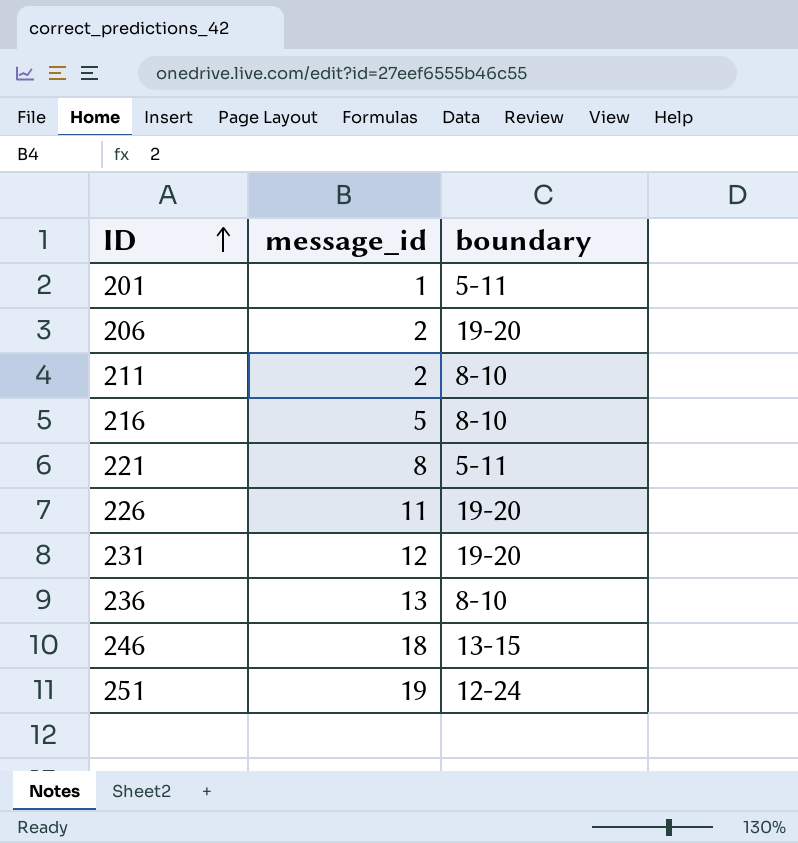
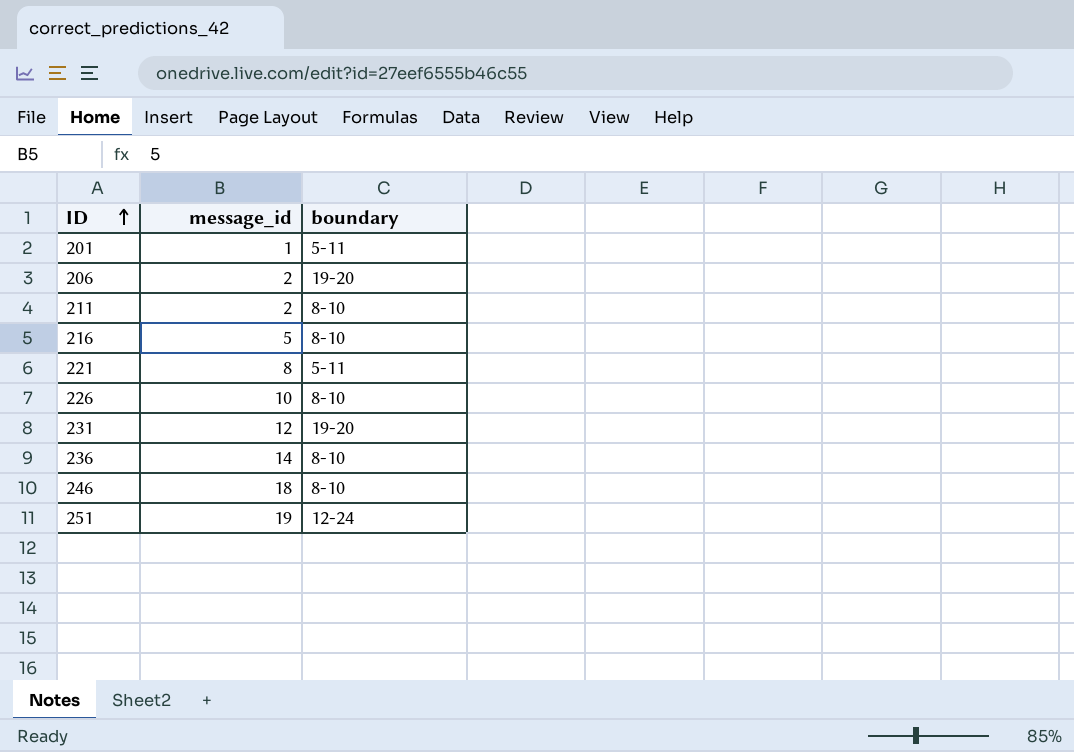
226 | message_id: 11 -> 10
226 | boundary: 19-20 -> 8-10
236 | message_id: 13 -> 14
246 | boundary: 13-15 -> 8-10

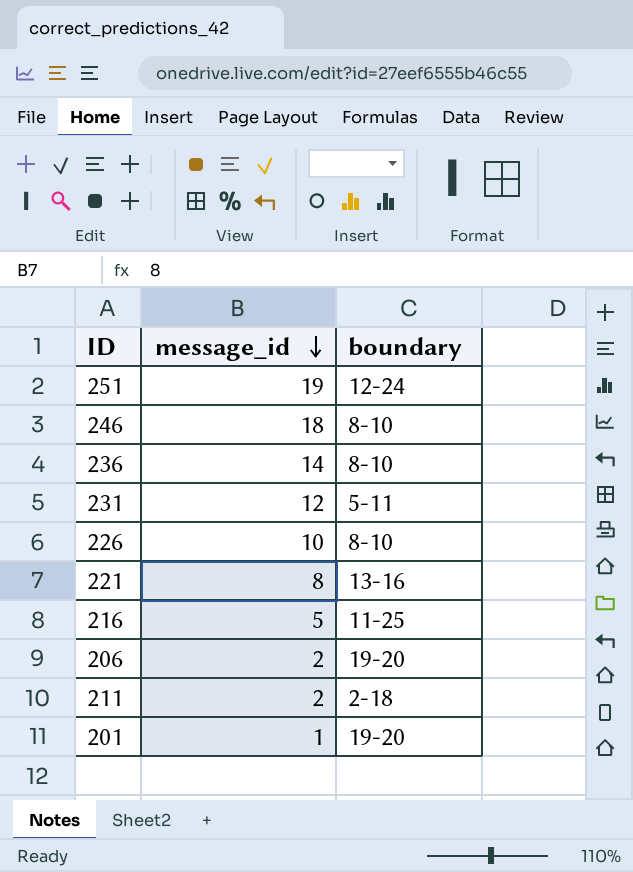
row order: ID ascending -> message_id descending
231 | boundary: 19-20 -> 5-11
221 | boundary: 5-11 -> 13-16
216 | boundary: 8-10 -> 11-25
211 | boundary: 8-10 -> 2-18
201 | boundary: 5-11 -> 19-20

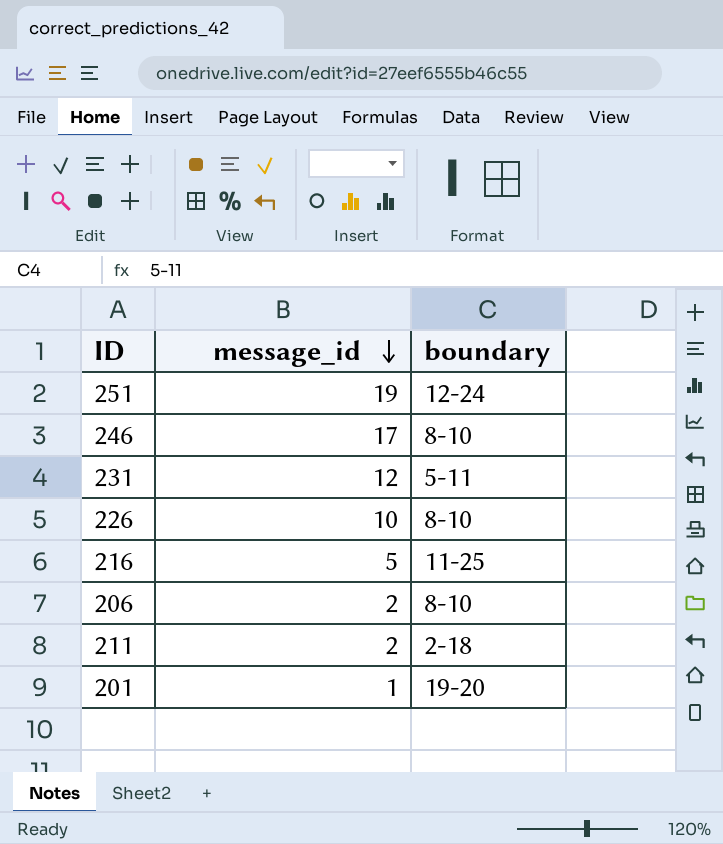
row 236: 14 | 8-10 -> none
row 221: 8 | 13-16 -> none
246 | message_id: 18 -> 17
206 | boundary: 19-20 -> 8-10

